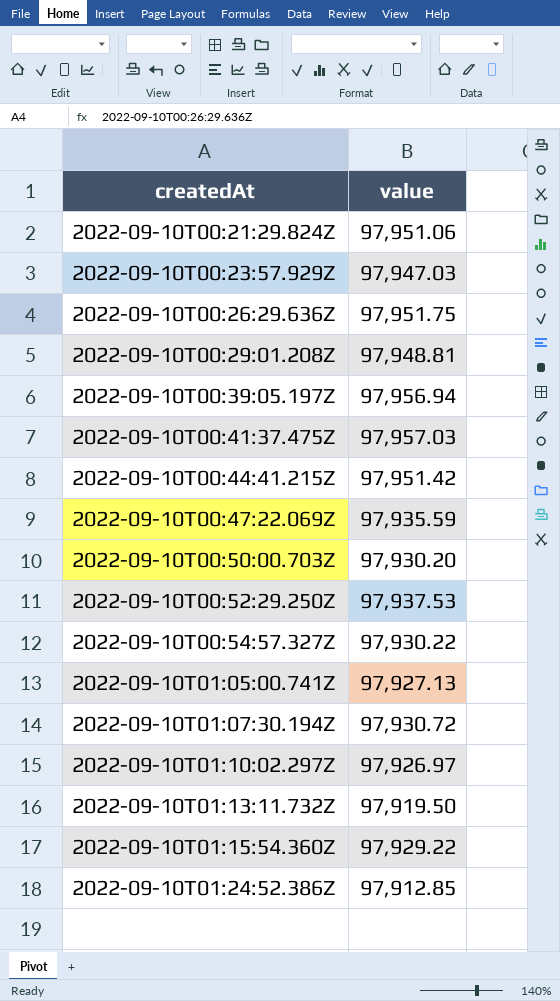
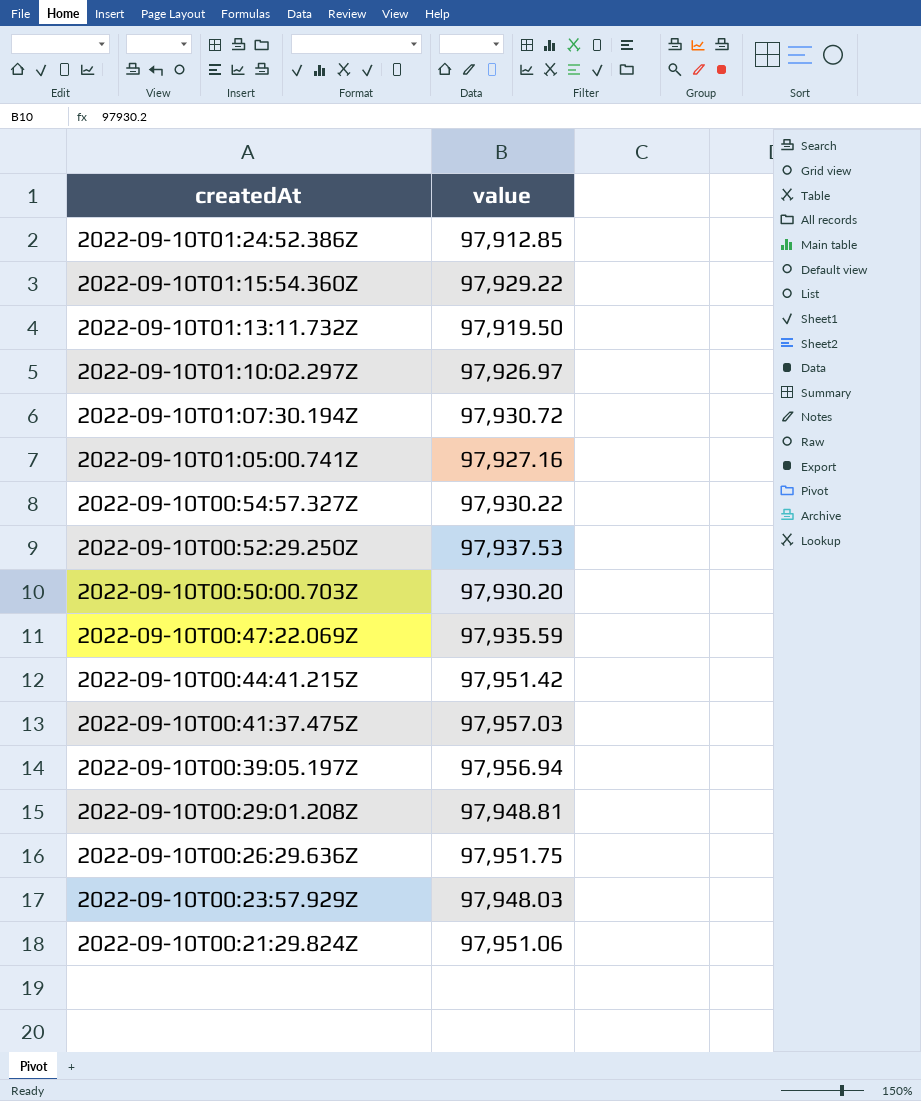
row order: createdAt ascending -> createdAt descending
2022-09-10T01:05:00.741Z | value: 97,927.13 -> 97,927.16
2022-09-10T00:23:57.929Z | value: 97,947.03 -> 97,948.03

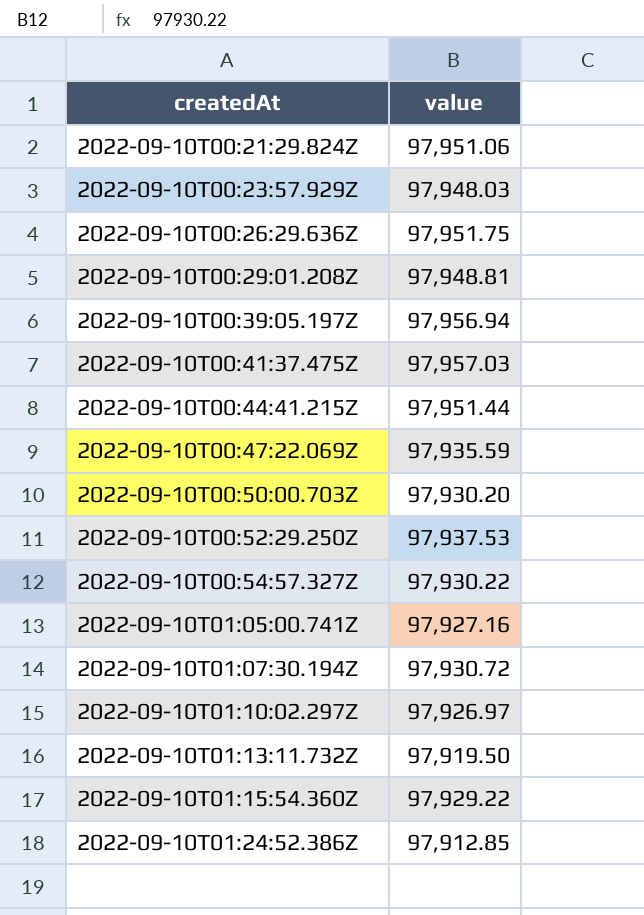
row order: createdAt descending -> createdAt ascending
2022-09-10T00:44:41.215Z | value: 97,951.42 -> 97,951.44

